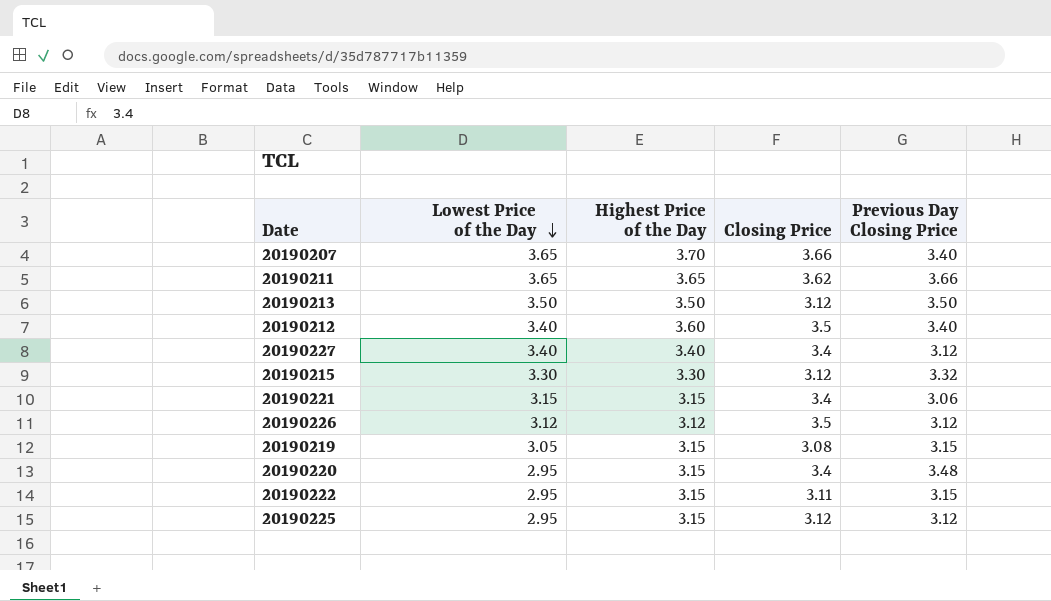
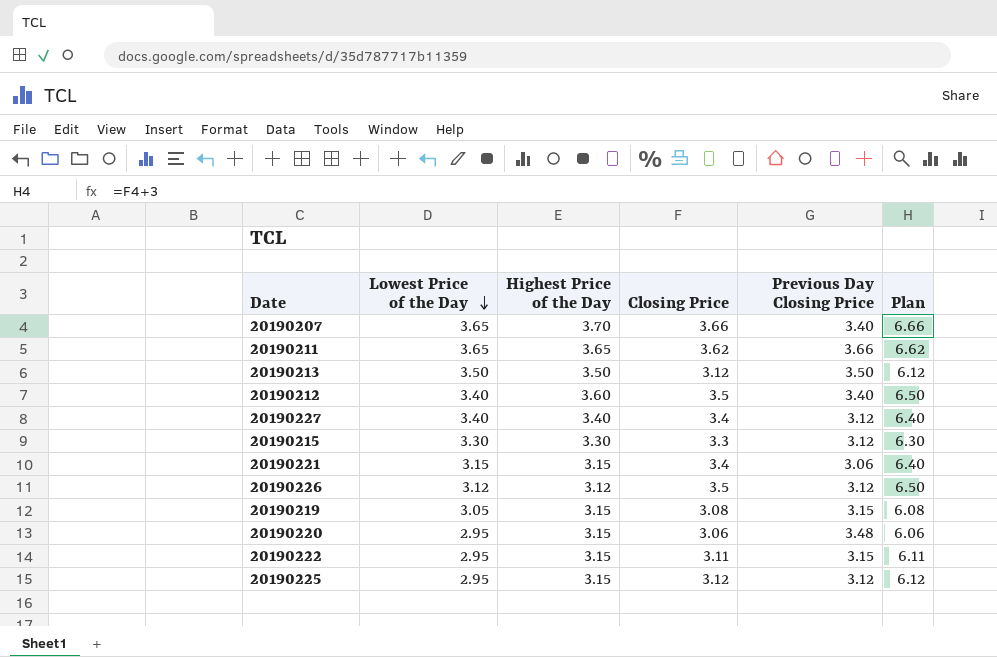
column Plan | formula: none -> [Closing Price] + 3
20190215 | Closing Price: 3.12 -> 3.3
20190215 | Previous Day Closing Price: 3.32 -> 3.12
20190220 | Closing Price: 3.4 -> 3.06

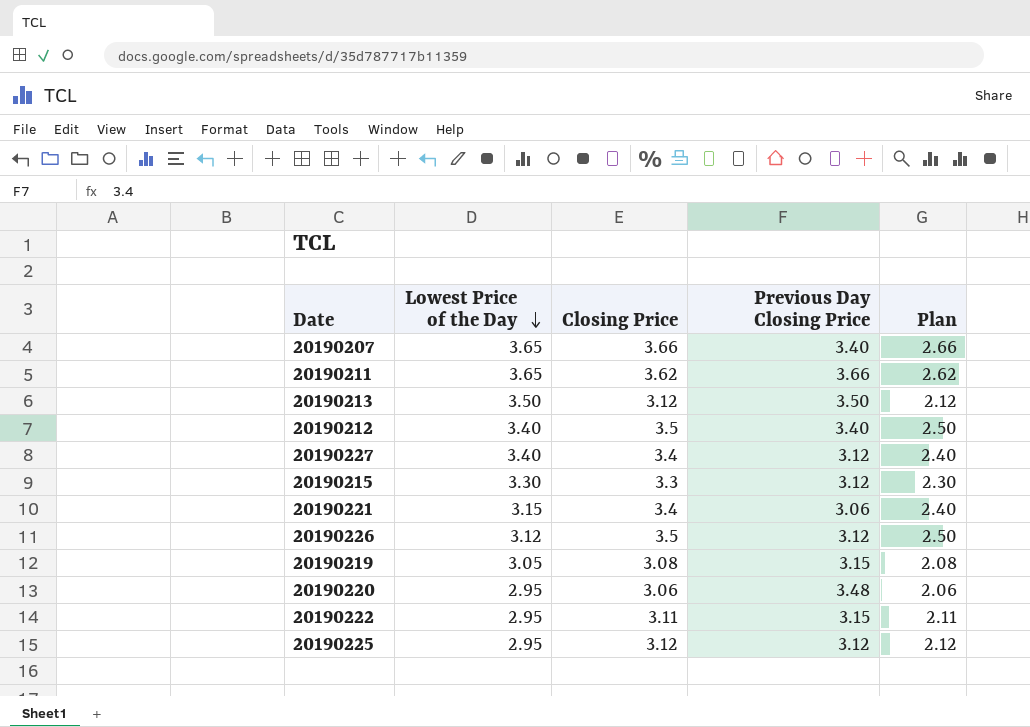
column Highest Price of the Day | position: 3 -> none
column Plan | formula: [Closing Price] + 3 -> [Closing Price] - 1

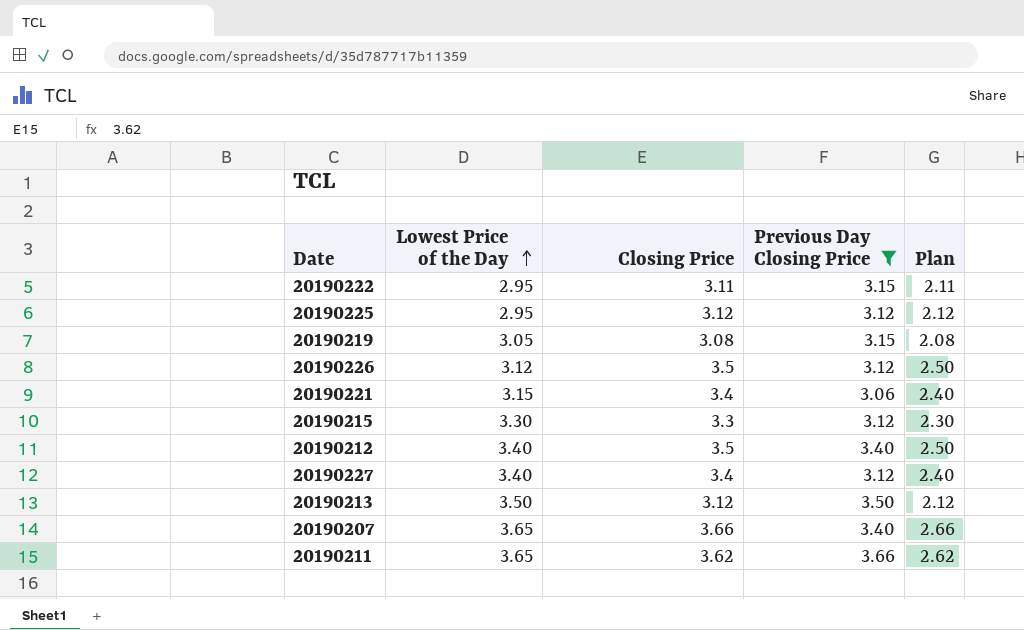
filter: none -> Previous Day Closing Price != 3.48
row order: Lowest Price of the Day descending -> Lowest Price of the Day ascending

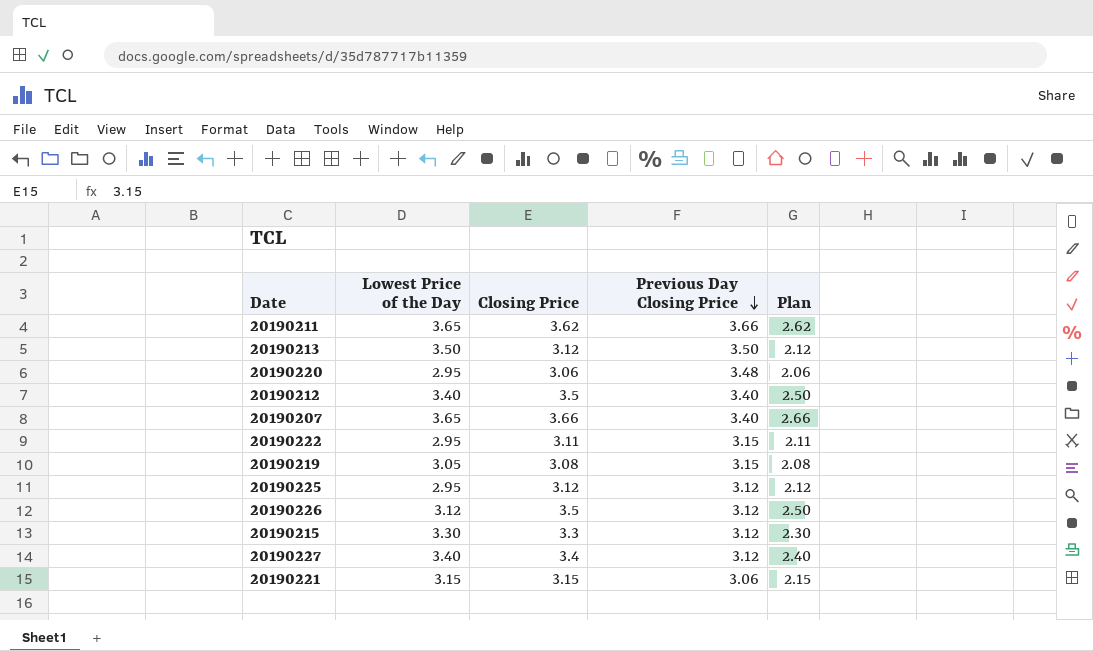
filter: Previous Day Closing Price != 3.48 -> none
row order: Lowest Price of the Day ascending -> Previous Day Closing Price descending
20190221 | Closing Price: 3.4 -> 3.15
20190221 | Plan: 2.40 -> 2.15

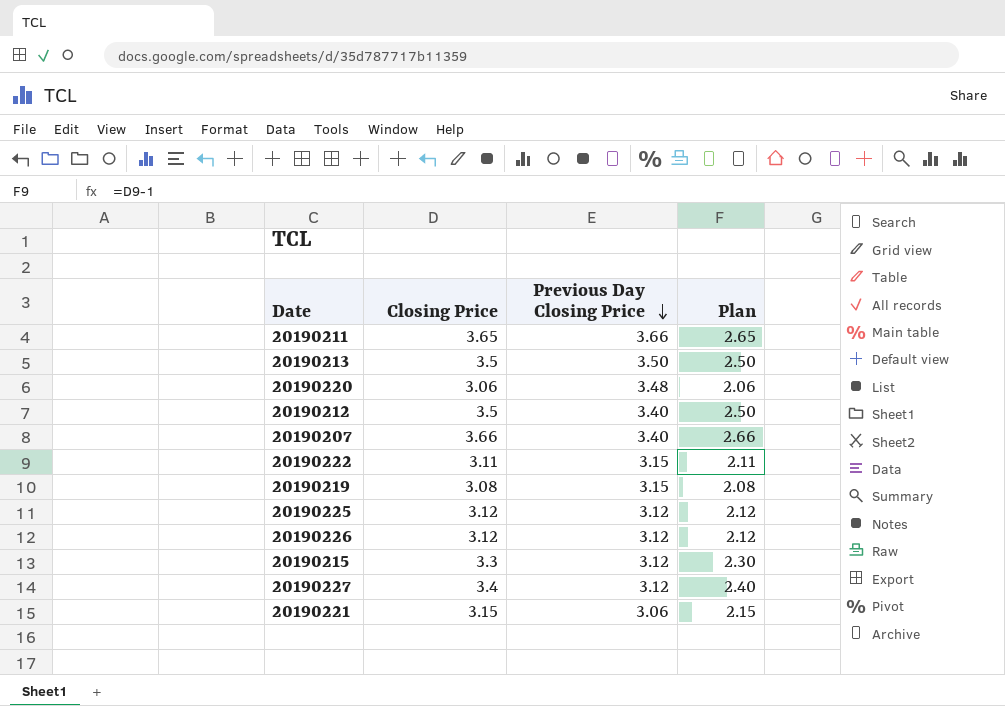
column Lowest Price of the Day | position: 2 -> none
20190211 | Closing Price: 3.62 -> 3.65
20190211 | Plan: 2.62 -> 2.65
20190213 | Closing Price: 3.12 -> 3.5
20190213 | Plan: 2.12 -> 2.50
20190226 | Closing Price: 3.5 -> 3.12
20190226 | Plan: 2.50 -> 2.12

